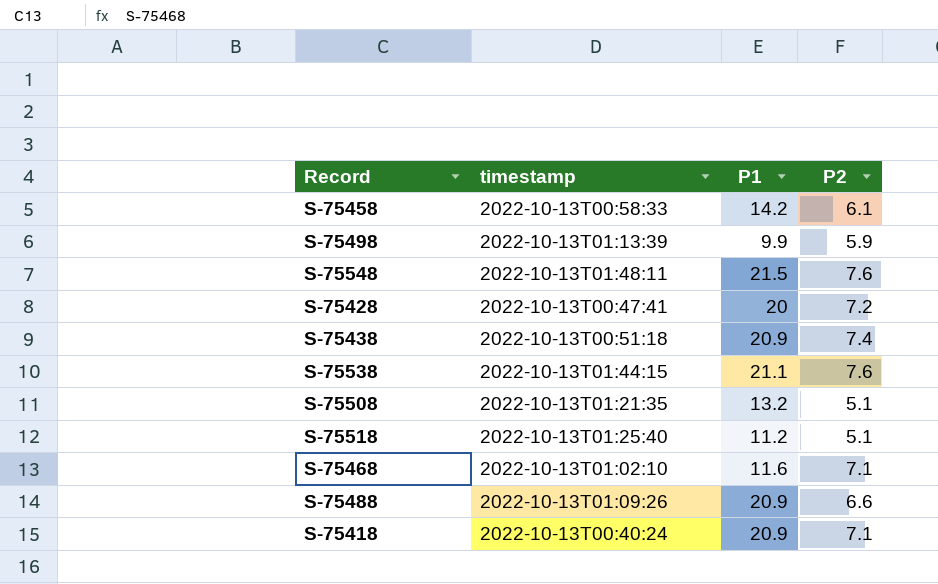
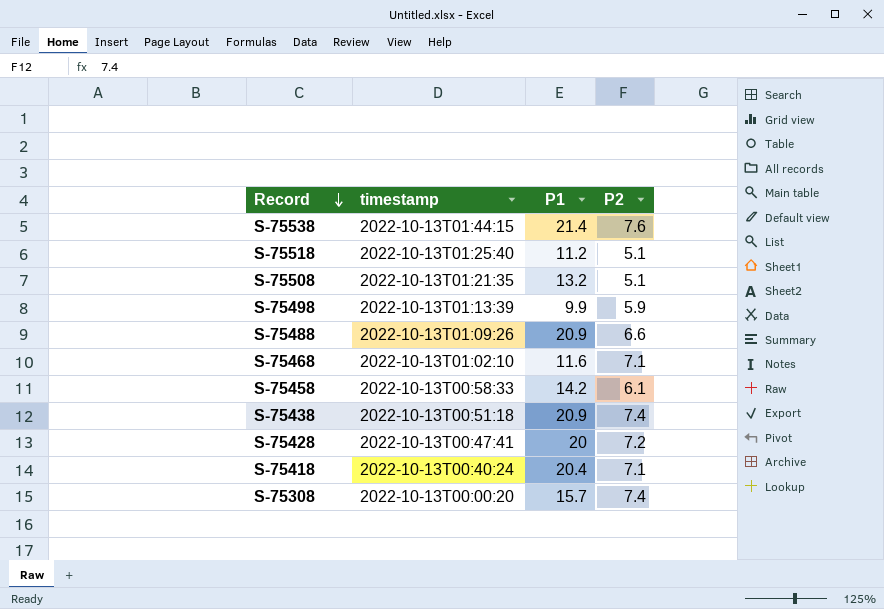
row order: none -> Record descending
row S-75548: 2022-10-13T01:48:11 | 21.5 | 7.6 -> none
S-75538 | P1: 21.1 -> 21.4
S-75418 | P1: 20.9 -> 20.4
row S-75308: none -> 2022-10-13T00:00:20 | 15.7 | 7.4

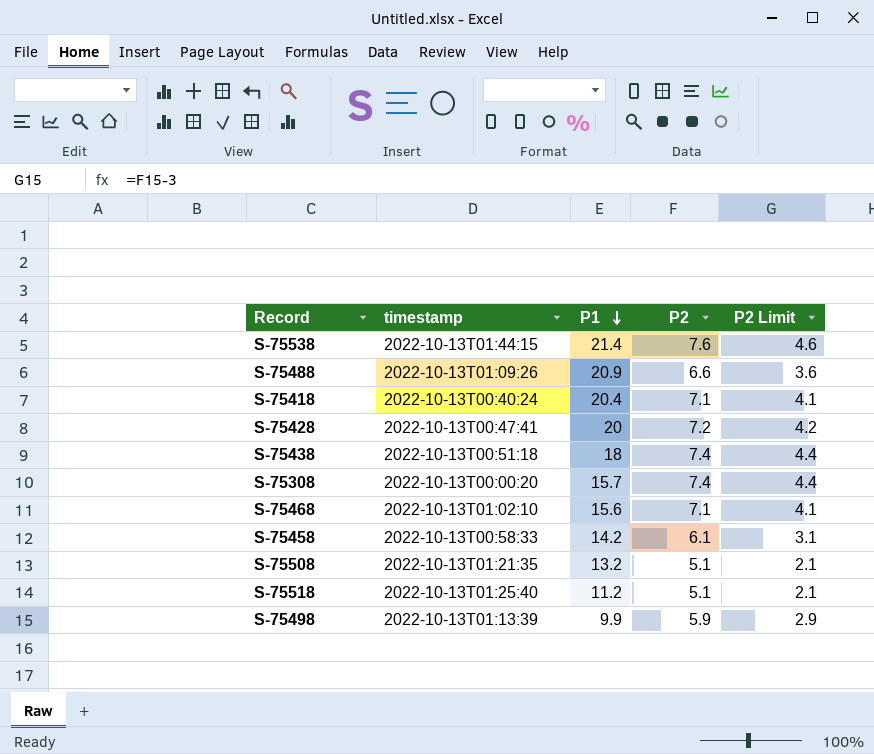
row order: Record descending -> P1 descending
column P2 Limit | formula: none -> [P2] - 3
S-75438 | P1: 20.9 -> 18
S-75468 | P1: 11.6 -> 15.6

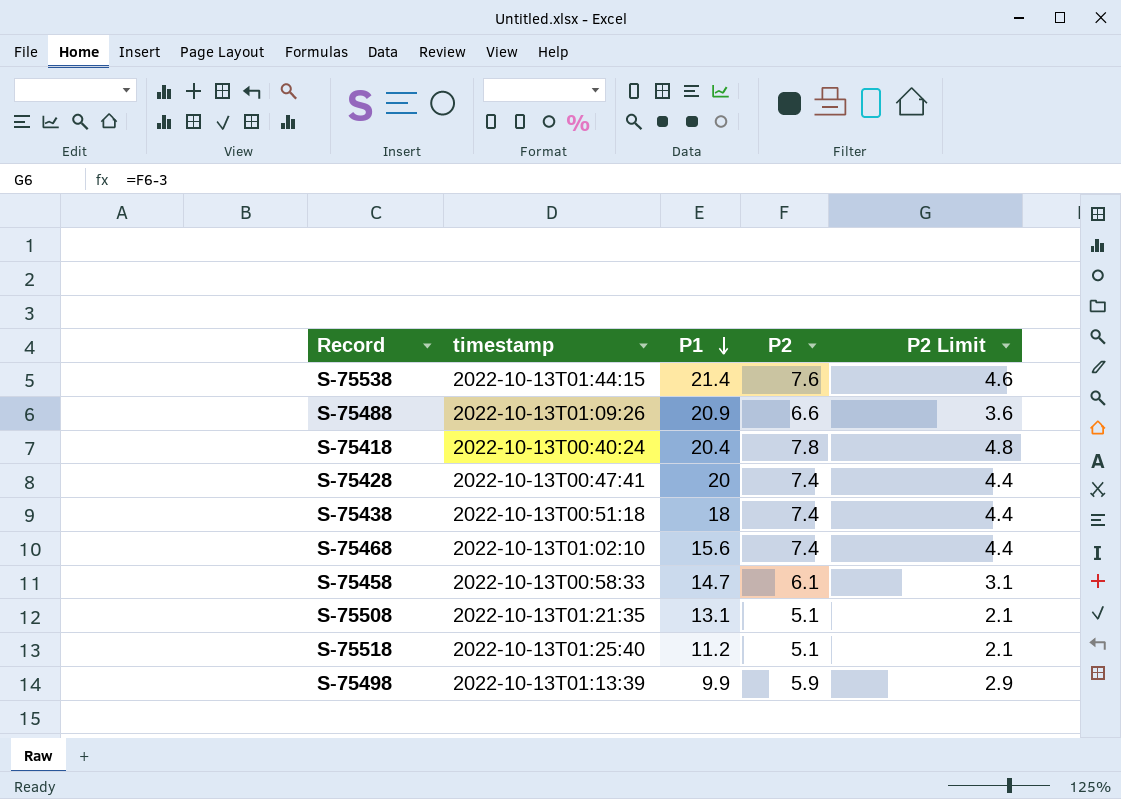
row S-75308: 2022-10-13T00:00:20 | 15.7 | 7.4 | 4.4 -> none
S-75418 | P2: 7.1 -> 7.8
S-75418 | P2 Limit: 4.1 -> 4.8
S-75428 | P2: 7.2 -> 7.4
S-75428 | P2 Limit: 4.2 -> 4.4
S-75468 | P2: 7.1 -> 7.4
S-75468 | P2 Limit: 4.1 -> 4.4
S-75458 | P1: 14.2 -> 14.7
S-75508 | P1: 13.2 -> 13.1

